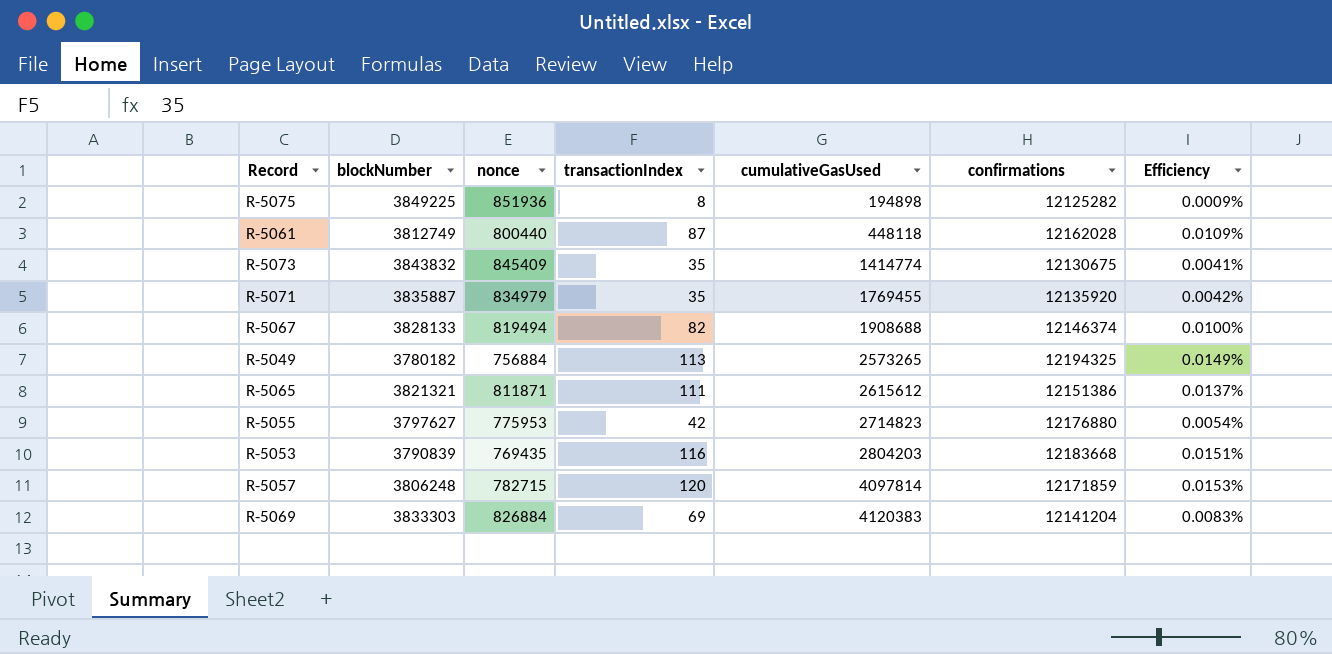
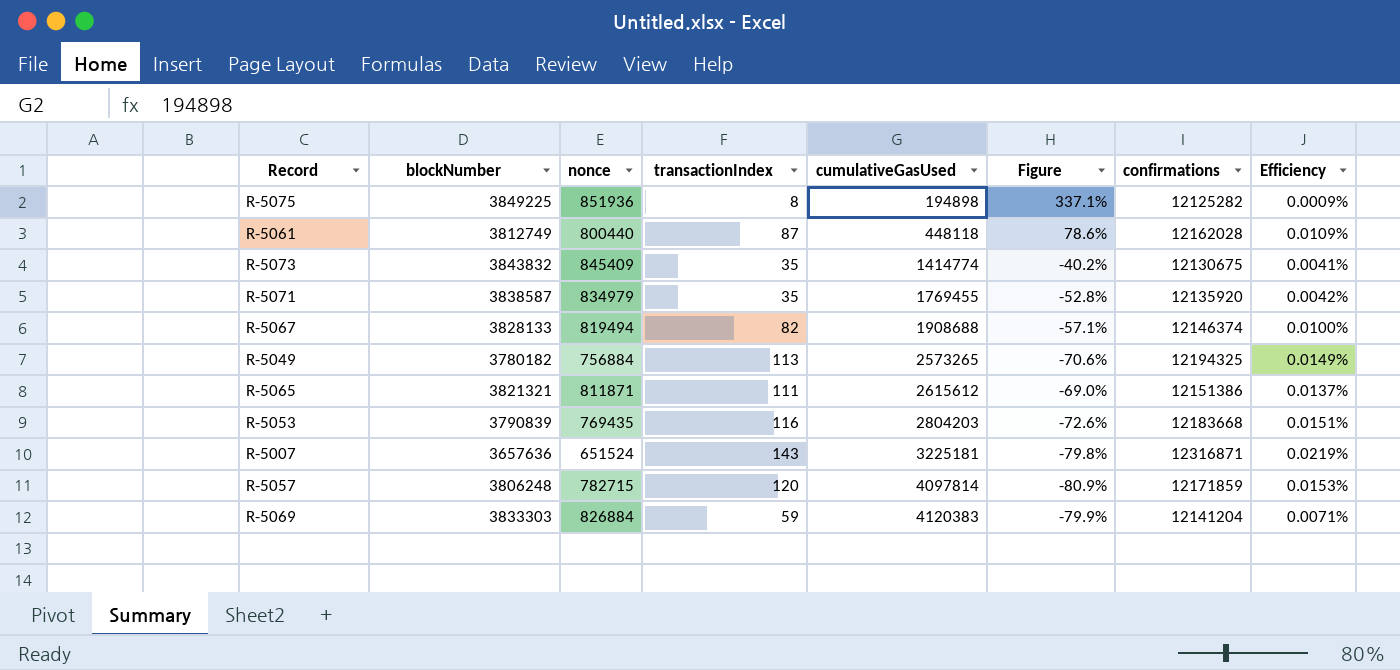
column Figure | formula: none -> ([nonce] - [cumulativeGasUsed]) / [cumulativeGasUsed]
row R-5055: 3797627 | 775953 | 42 | 2714823 | 12176880 | 0.0054% -> none
R-5071 | blockNumber: 3835887 -> 3838587
row R-5007: none -> 3657636 | 651524 | 143 | 3225181 | -79.8% | 12316871 | 0.0219%
R-5069 | transactionIndex: 69 -> 59
R-5069 | Efficiency: 0.0083% -> 0.0071%

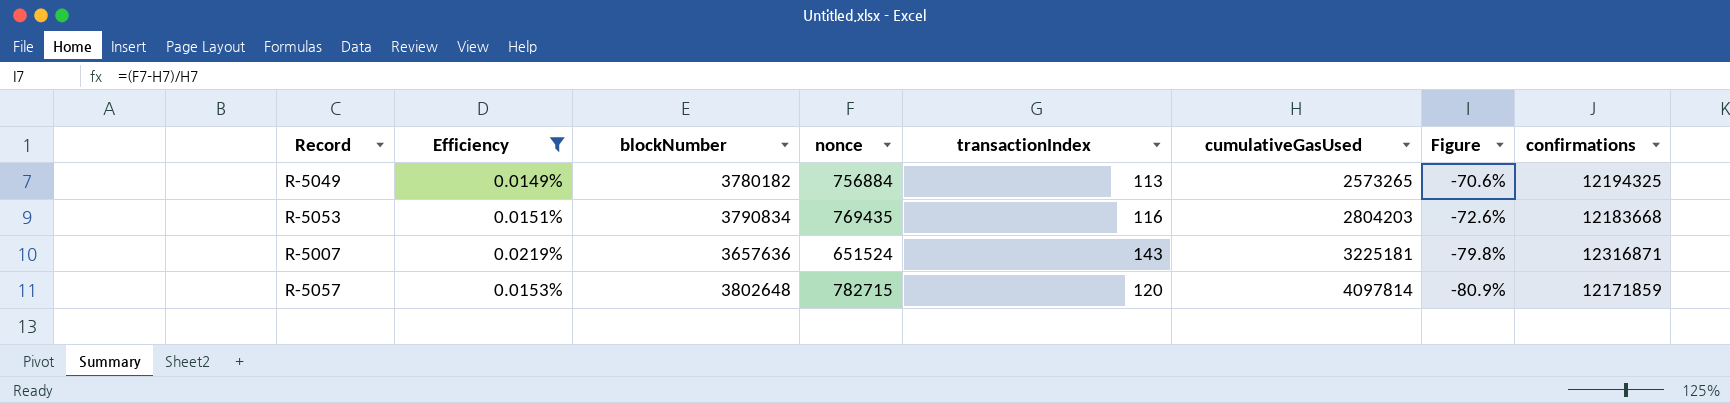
filter: none -> Efficiency >= 0.0149%
column Efficiency | position: 8 -> 2
R-5053 | blockNumber: 3790839 -> 3790834
R-5057 | blockNumber: 3806248 -> 3802648

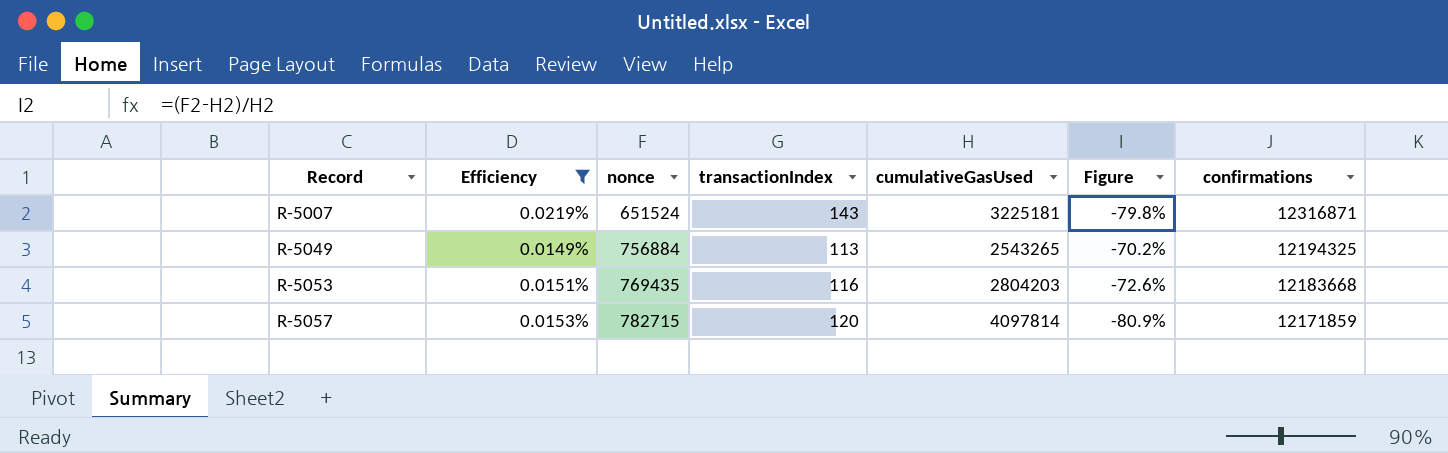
row order: cumulativeGasUsed ascending -> Record ascending
column blockNumber | position: 3 -> none
R-5049 | cumulativeGasUsed: 2573265 -> 2543265
R-5049 | Figure: -70.6% -> -70.2%

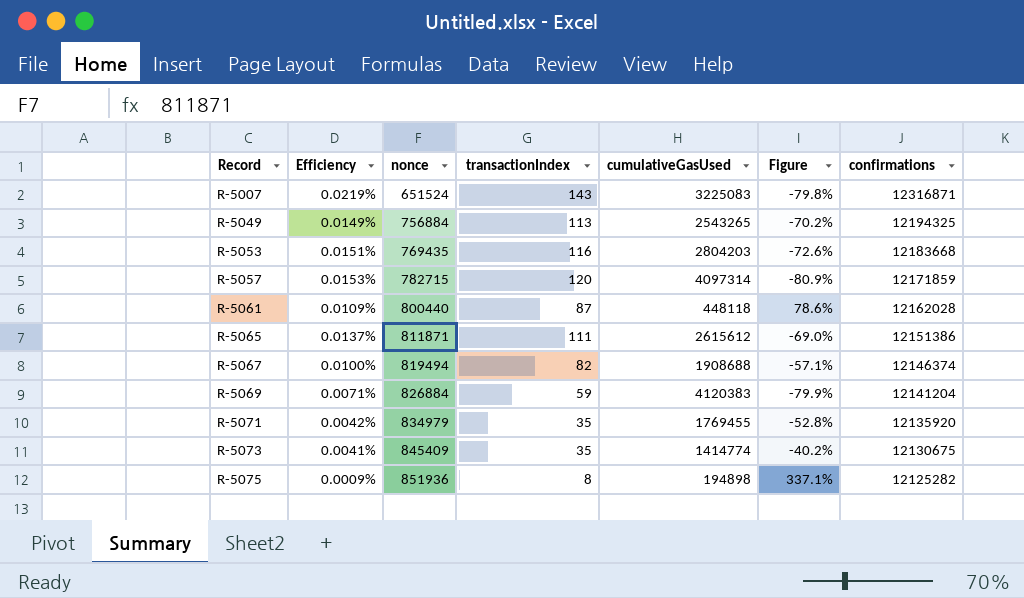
filter: Efficiency >= 0.0149% -> none
R-5007 | cumulativeGasUsed: 3225181 -> 3225083
R-5057 | cumulativeGasUsed: 4097814 -> 4097314

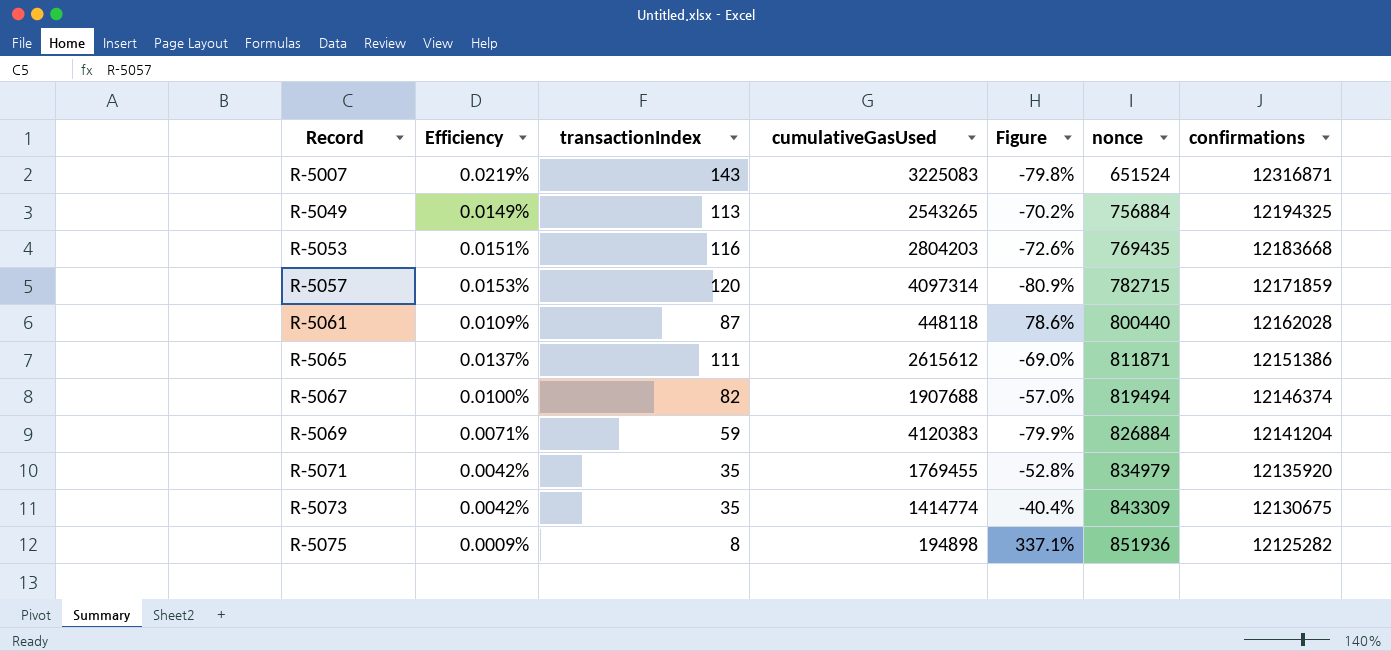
column nonce | position: 3 -> 6
R-5067 | cumulativeGasUsed: 1908688 -> 1907688
R-5067 | Figure: -57.1% -> -57.0%
R-5073 | Efficiency: 0.0041% -> 0.0042%
R-5073 | Figure: -40.2% -> -40.4%
R-5073 | nonce: 845409 -> 843309

